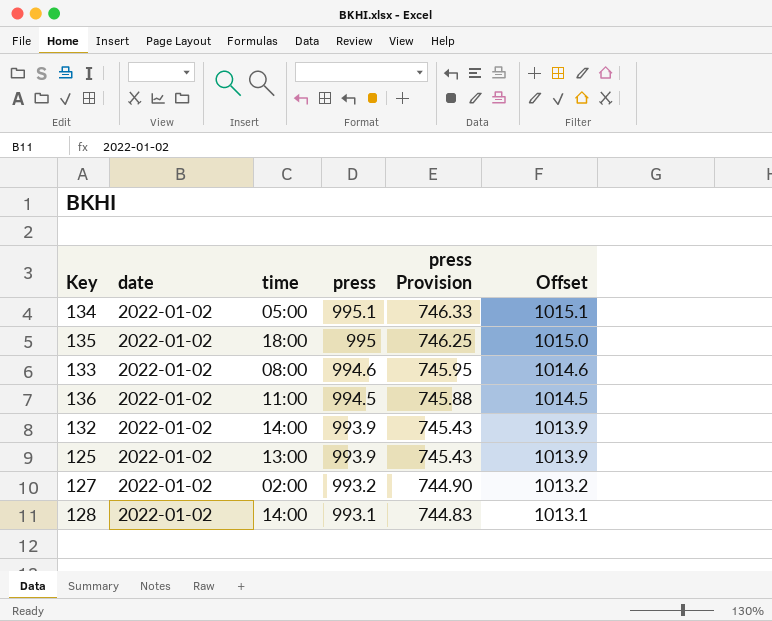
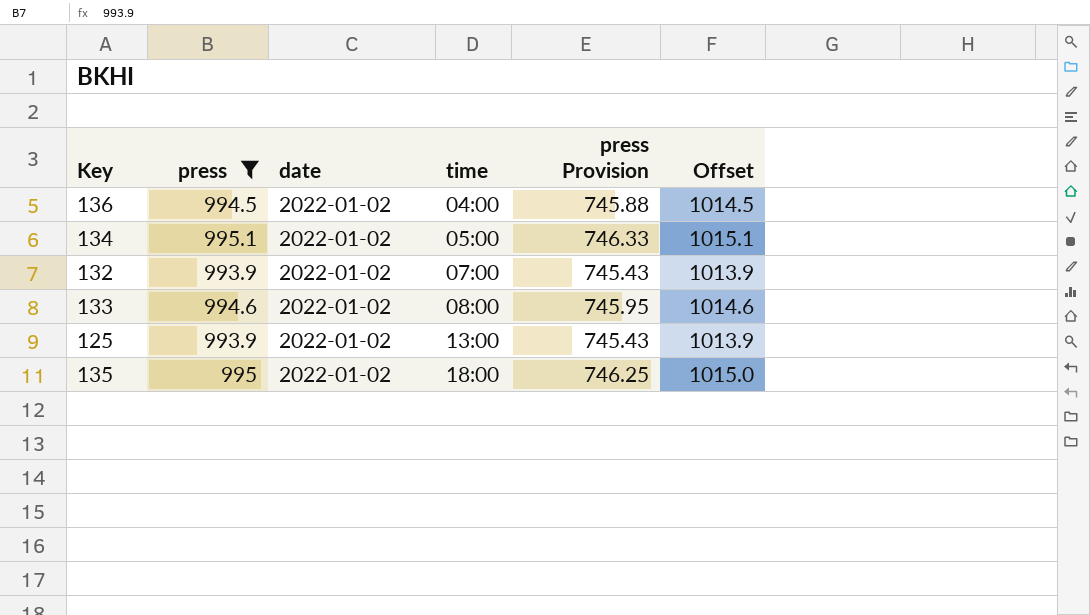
filter: none -> press >= 993.9
row order: press descending -> time ascending
column press | position: 4 -> 2
136 | time: 11:00 -> 04:00
132 | time: 14:00 -> 07:00

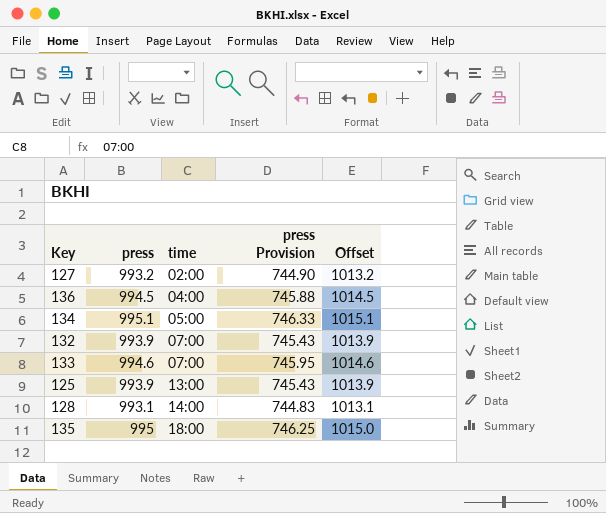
filter: press >= 993.9 -> none
column date | position: 3 -> none
133 | time: 08:00 -> 07:00

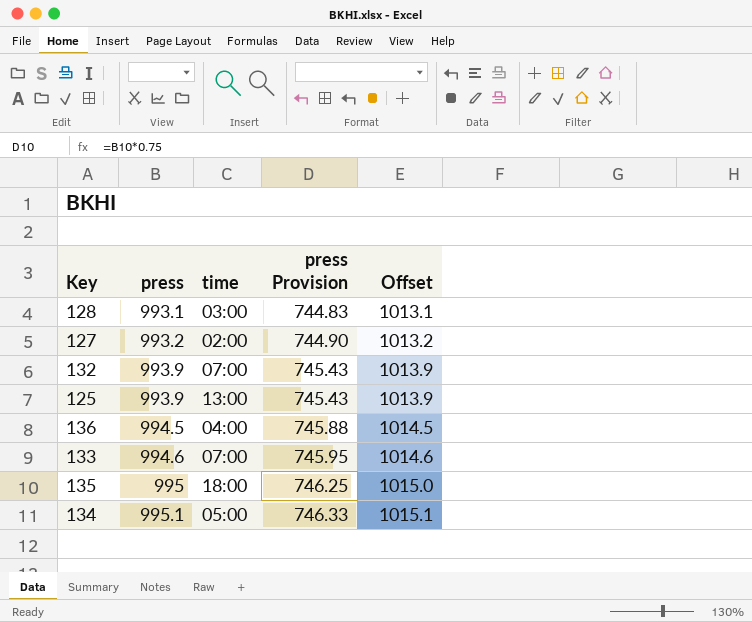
row order: time ascending -> press ascending
128 | time: 14:00 -> 03:00

